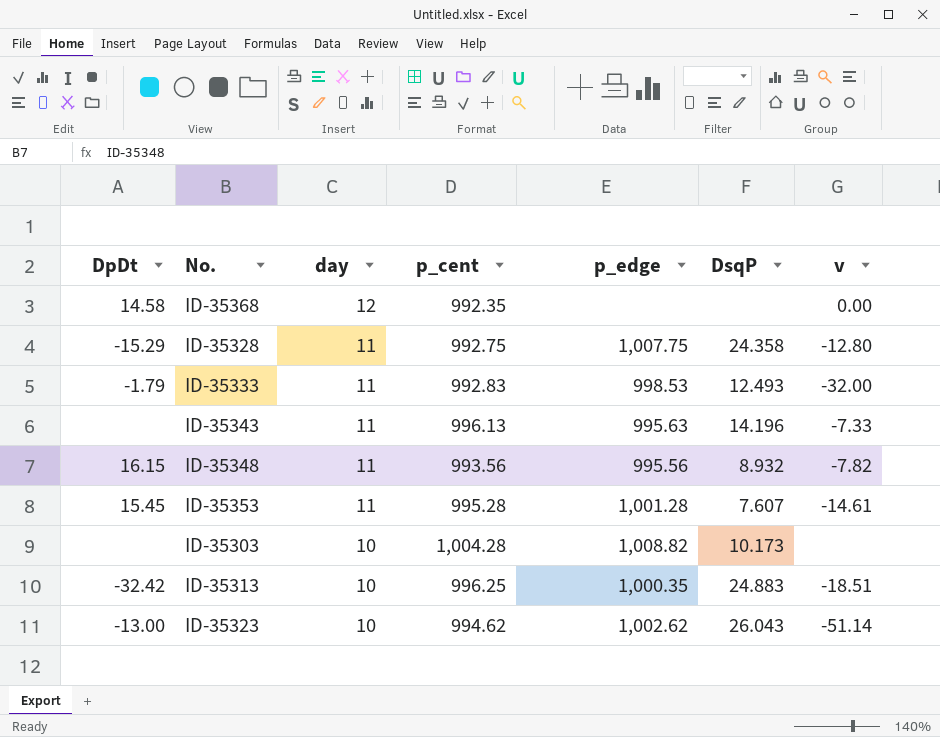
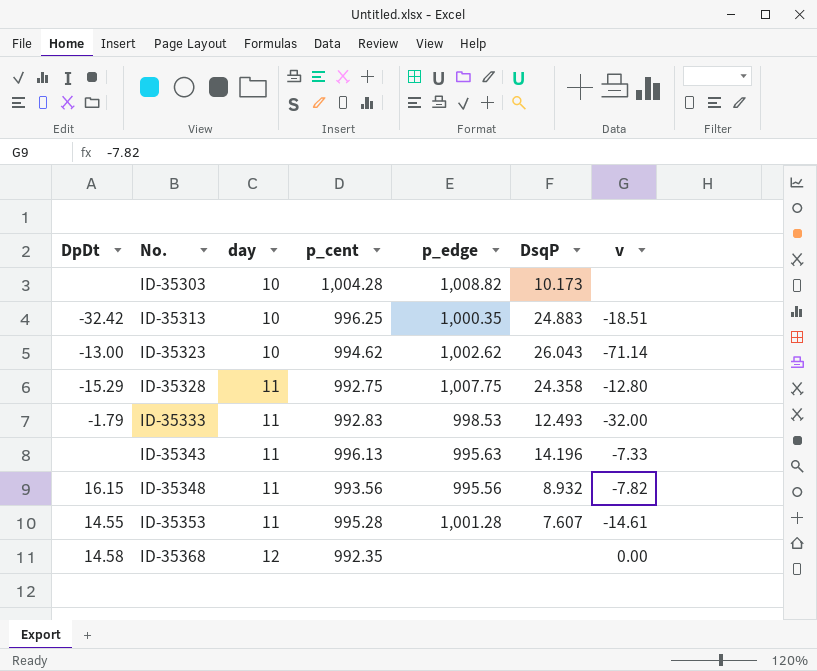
row order: day descending -> No. ascending
ID-35323 | v: -51.14 -> -71.14
ID-35353 | DpDt: 15.45 -> 14.55

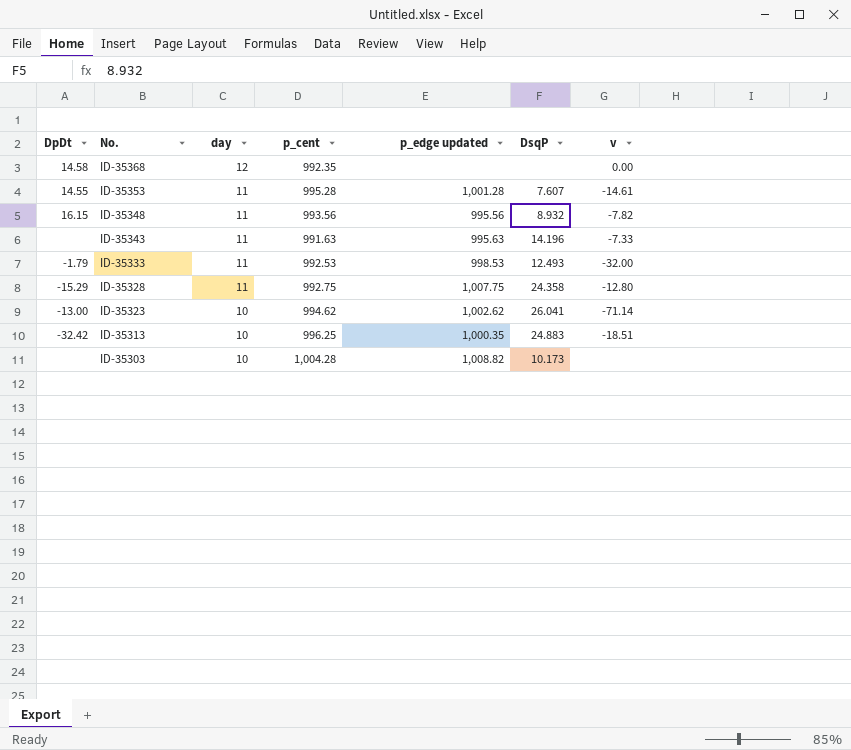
row order: No. ascending -> No. descending
column name: p_edge -> p_edge updated
ID-35343 | p_cent: 996.13 -> 991.63
ID-35333 | p_cent: 992.83 -> 992.53
ID-35323 | DsqP: 26.043 -> 26.041

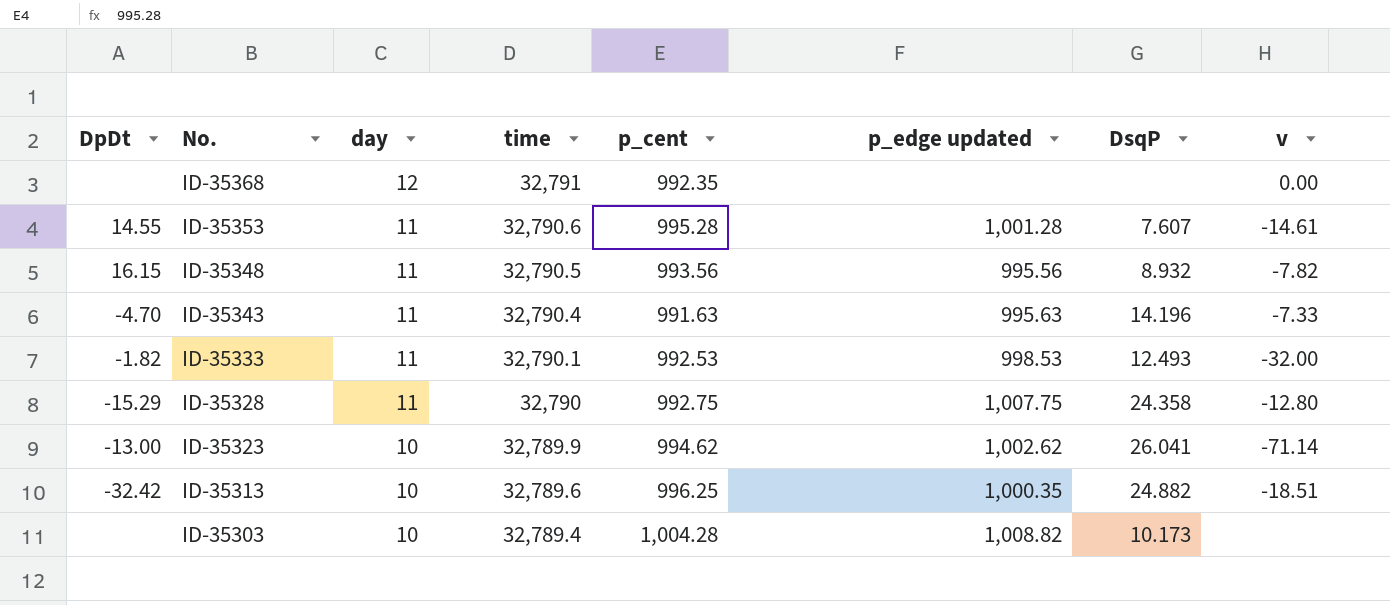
column time | position: none -> 4
ID-35368 | DpDt: 14.58 -> none
ID-35343 | DpDt: none -> -4.70
ID-35333 | DpDt: -1.79 -> -1.82
ID-35313 | DsqP: 24.883 -> 24.882

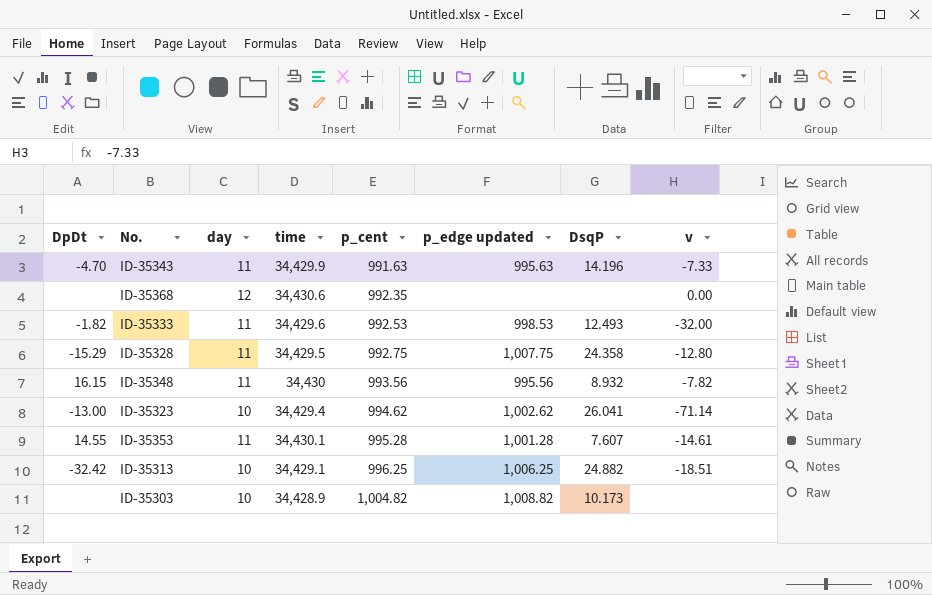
row order: No. descending -> p_cent ascending
ID-35343 | time: 32,790.4 -> 34,429.9
ID-35368 | time: 32,791 -> 34,430.6
ID-35333 | time: 32,790.1 -> 34,429.6
ID-35328 | time: 32,790 -> 34,429.5
ID-35348 | time: 32,790.5 -> 34,430
ID-35323 | time: 32,789.9 -> 34,429.4
ID-35353 | time: 32,790.6 -> 34,430.1
ID-35313 | time: 32,789.6 -> 34,429.1
ID-35313 | p_edge updated: 1,000.35 -> 1,006.25
ID-35303 | time: 32,789.4 -> 34,428.9
ID-35303 | p_cent: 1,004.28 -> 1,004.82

